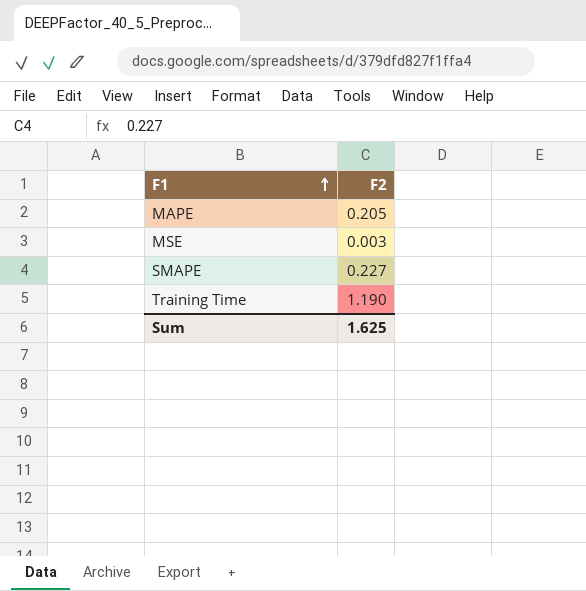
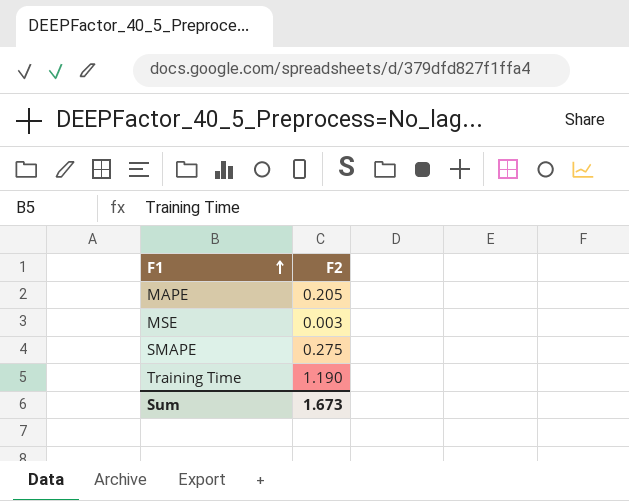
SMAPE | F2: 0.227 -> 0.275
Sum | F2: 1.625 -> 1.673

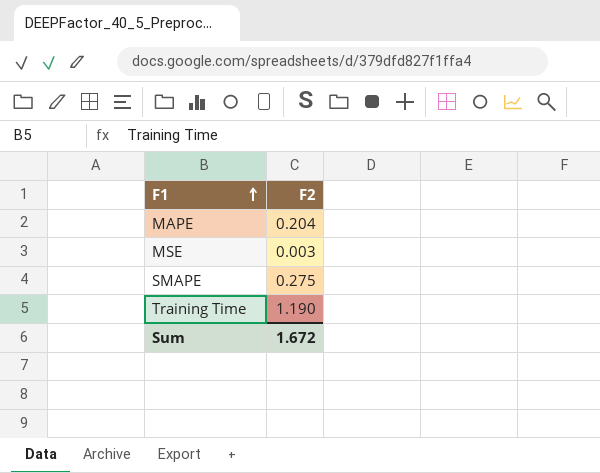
MAPE | F2: 0.205 -> 0.204
Sum | F2: 1.673 -> 1.672

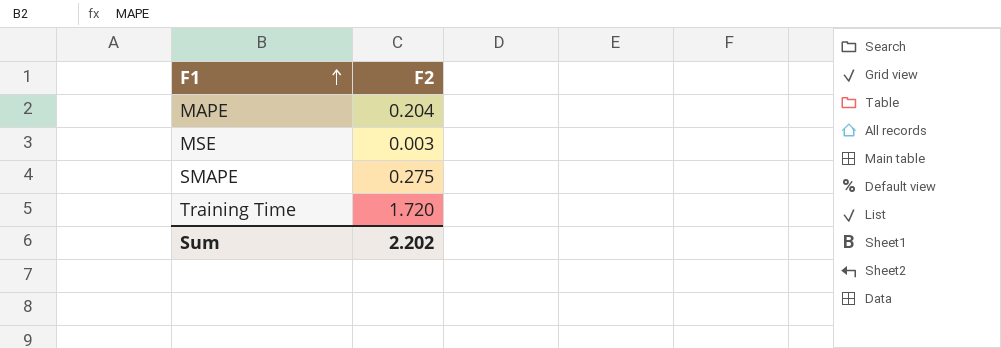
Training Time | F2: 1.190 -> 1.720
Sum | F2: 1.672 -> 2.202

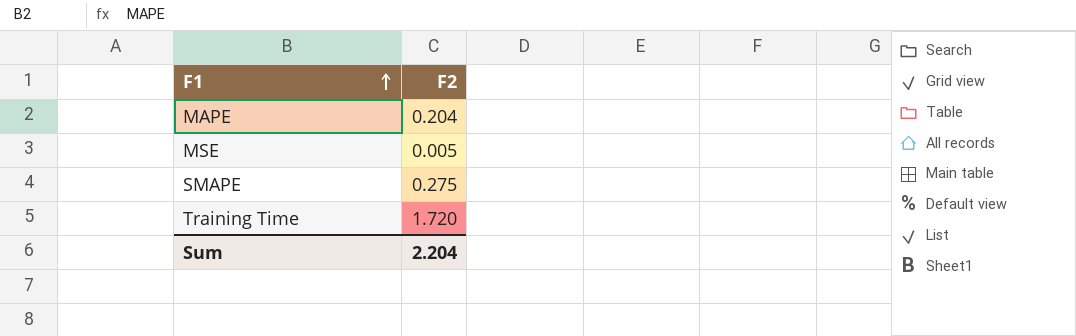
MSE | F2: 0.003 -> 0.005
Sum | F2: 2.202 -> 2.204

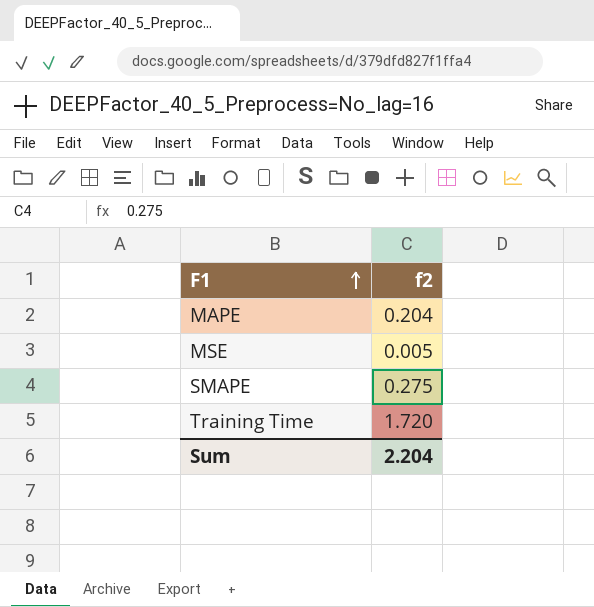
column name: F2 -> f2

